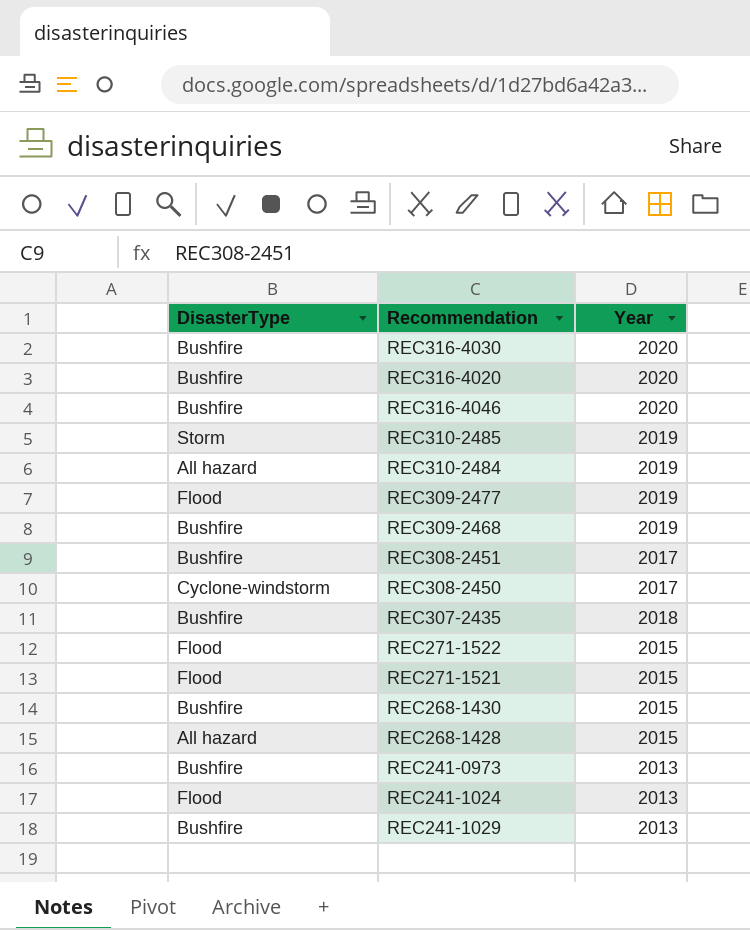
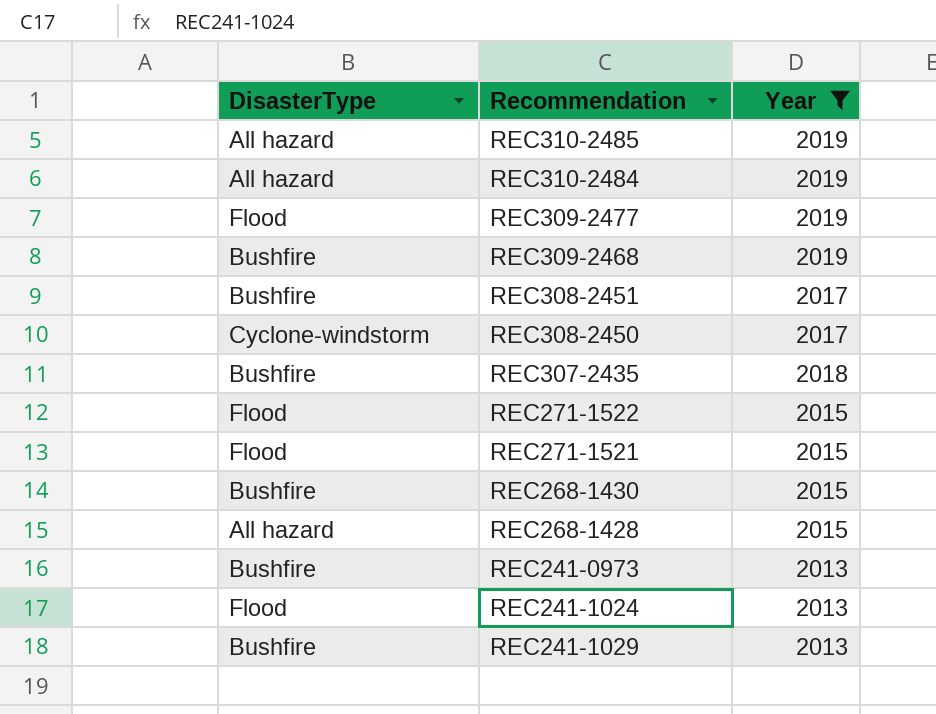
filter: none -> Year != 2020
REC310-2485 | DisasterType: Storm -> All hazard

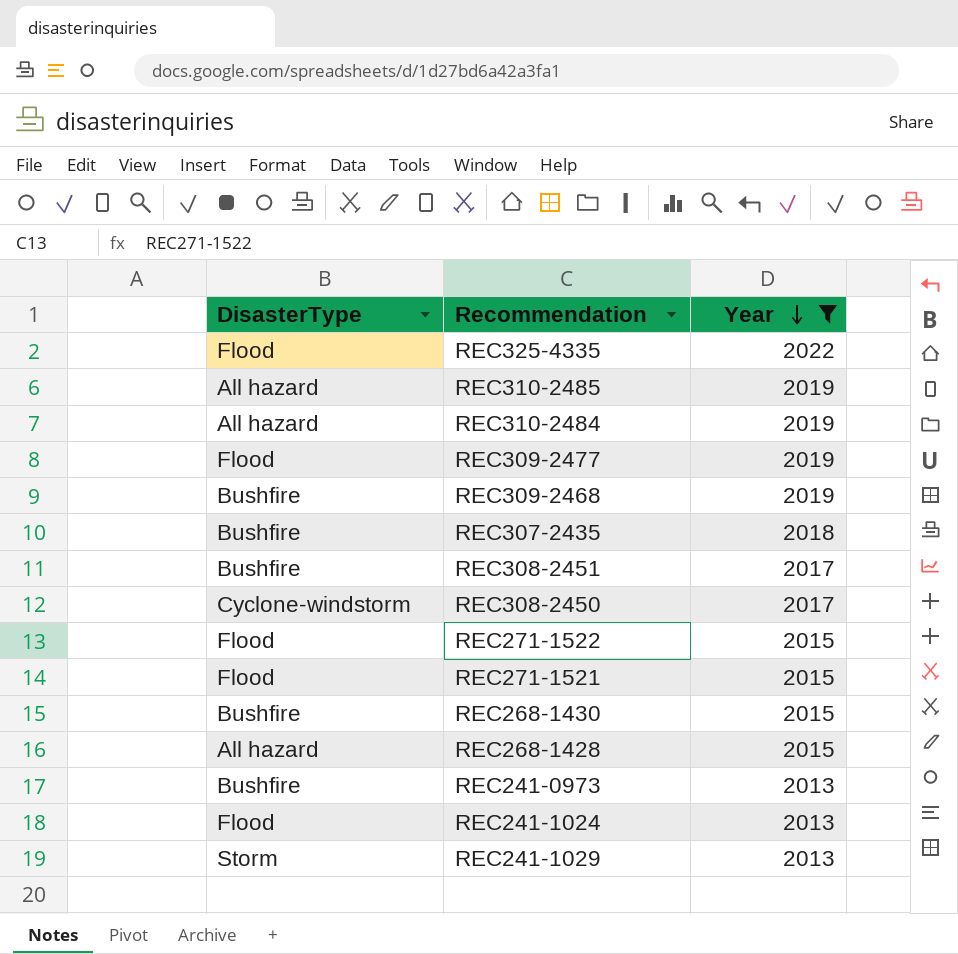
row order: none -> Year descending
row REC325-4335: none -> Flood | 2022
REC241-1029 | DisasterType: Bushfire -> Storm

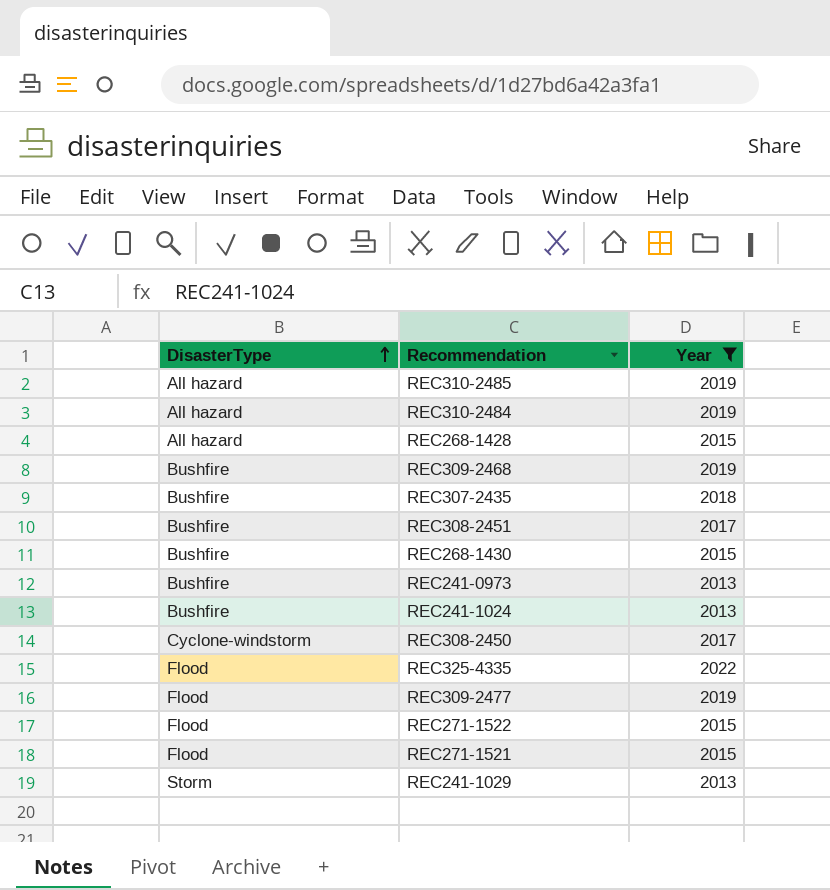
row order: Year descending -> DisasterType ascending
REC241-1024 | DisasterType: Flood -> Bushfire

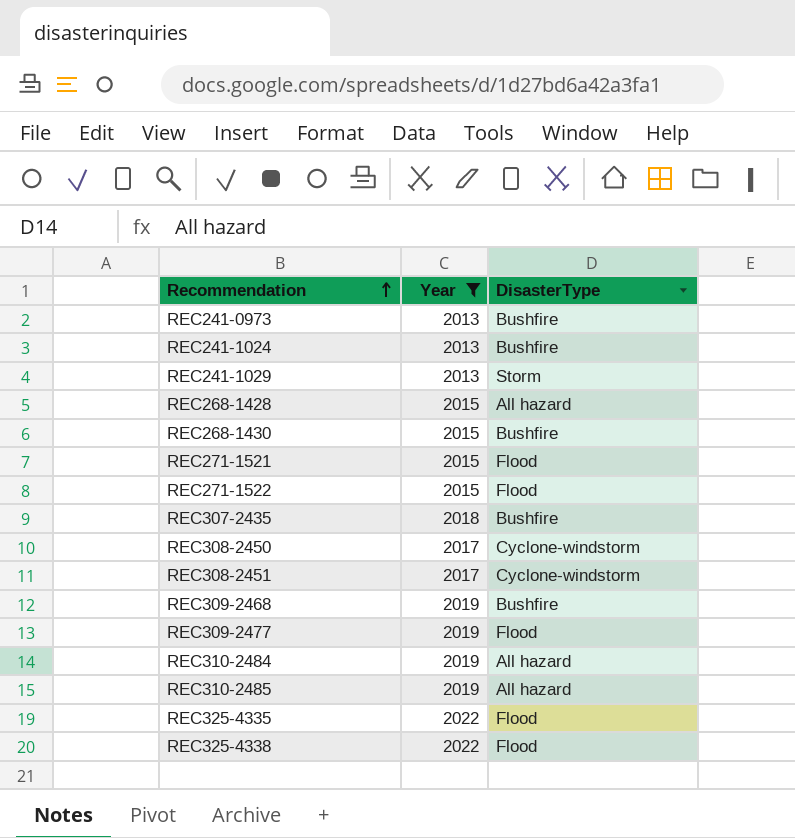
row order: DisasterType ascending -> Recommendation ascending
column DisasterType | position: 1 -> 3
REC308-2451 | DisasterType: Bushfire -> Cyclone-windstorm
row REC325-4338: none -> 2022 | Flood

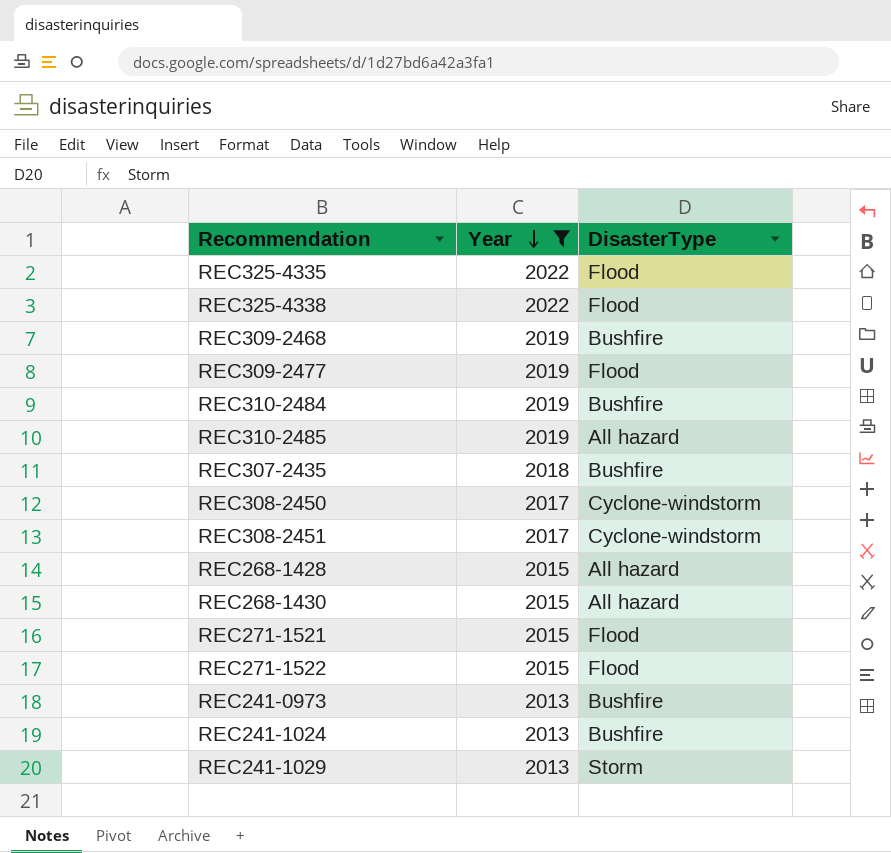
row order: Recommendation ascending -> Year descending
REC310-2484 | DisasterType: All hazard -> Bushfire
REC268-1430 | DisasterType: Bushfire -> All hazard

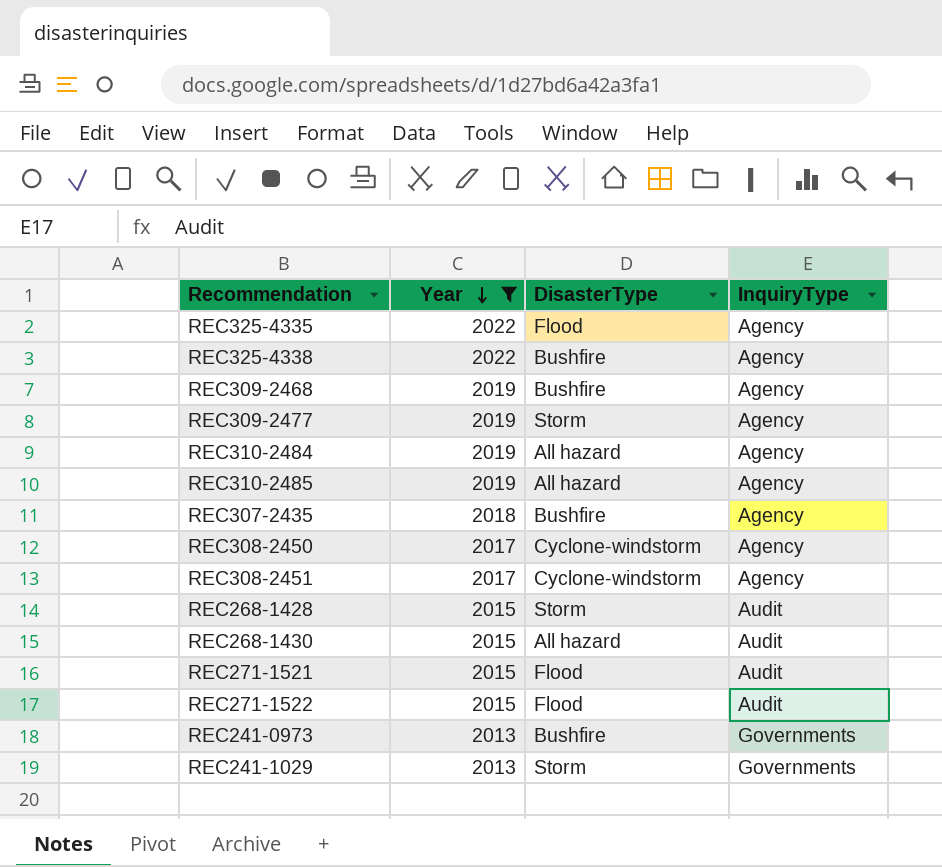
column InquiryType | position: none -> 4
row REC241-1024: 2013 | Bushfire -> none
REC325-4338 | DisasterType: Flood -> Bushfire
REC309-2477 | DisasterType: Flood -> Storm
REC310-2484 | DisasterType: Bushfire -> All hazard
REC268-1428 | DisasterType: All hazard -> Storm

